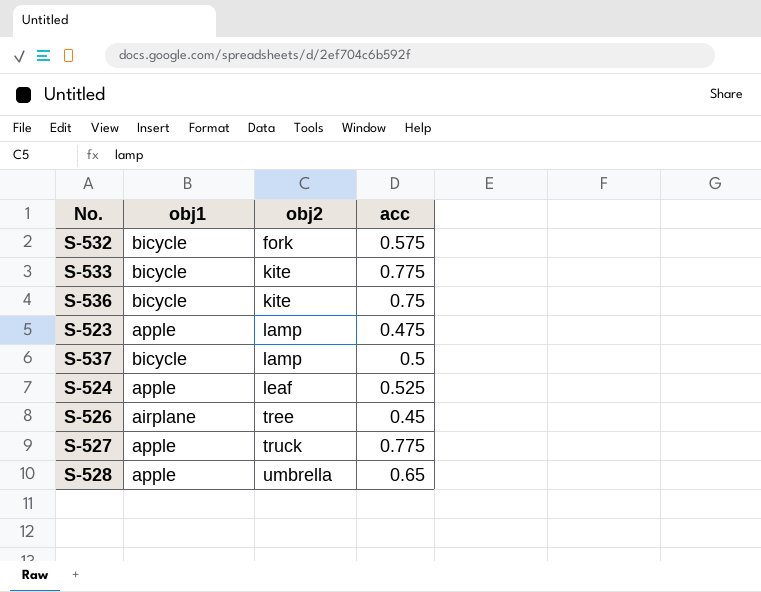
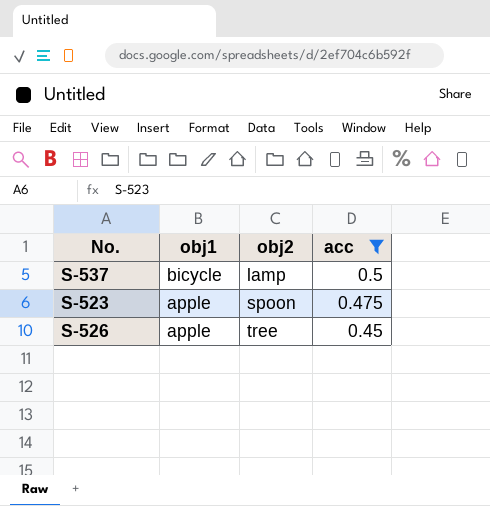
filter: none -> acc <= 0.5
row order: obj2 ascending -> obj1 descending
S-523 | obj2: lamp -> spoon
S-526 | obj1: airplane -> apple

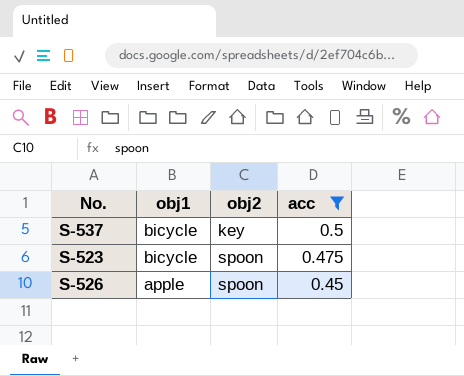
S-537 | obj2: lamp -> key
S-523 | obj1: apple -> bicycle
S-526 | obj2: tree -> spoon

